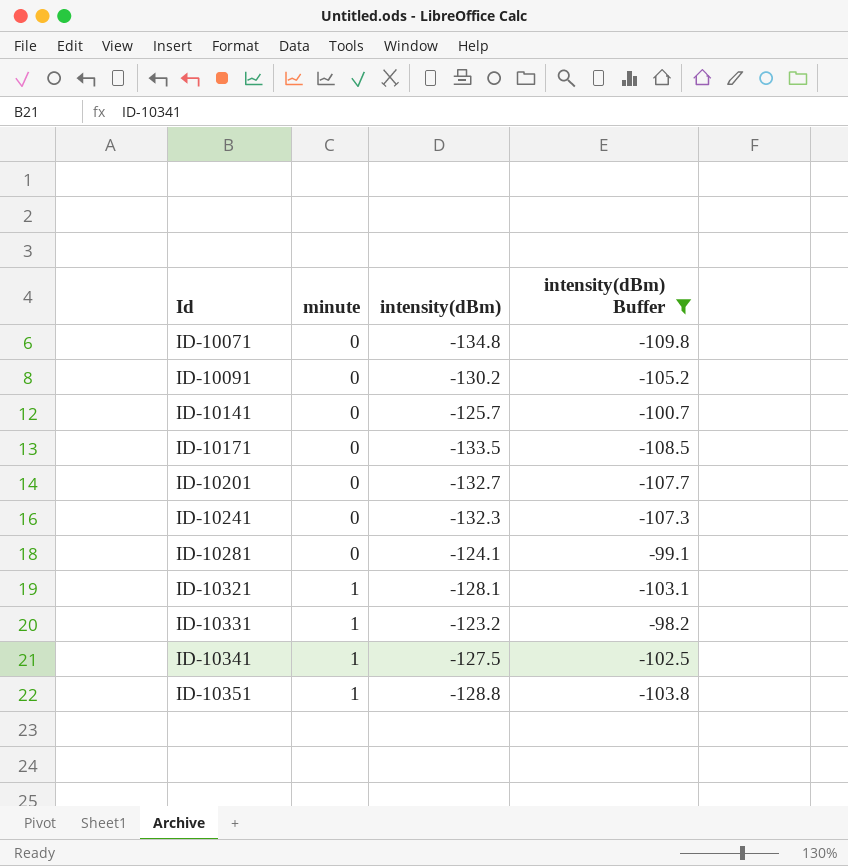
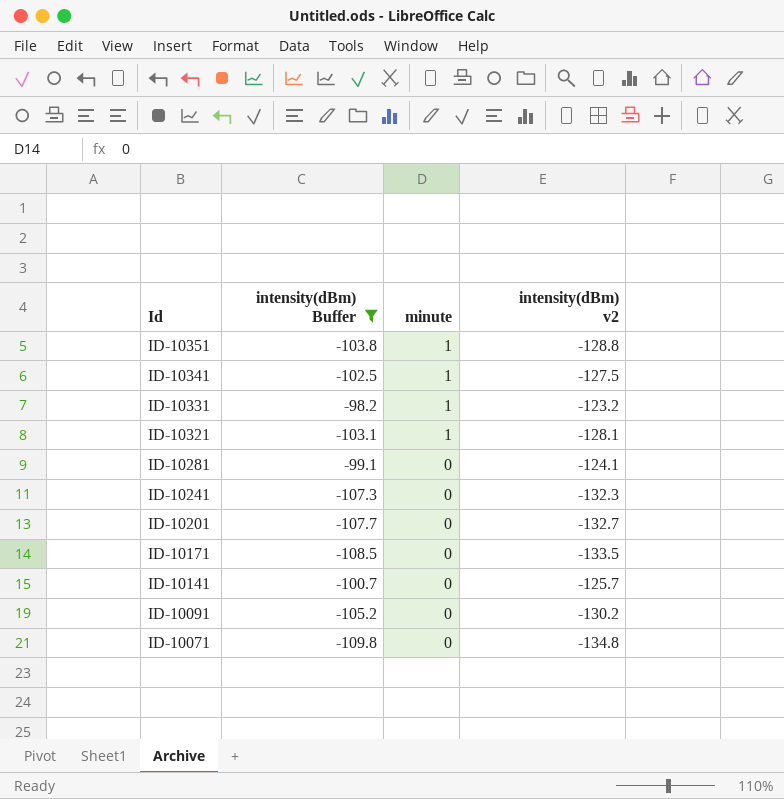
row order: Id ascending -> Id descending
column intensity(dBm) Buffer | position: 4 -> 2
column name: intensity(dBm) -> intensity(dBm) v2

